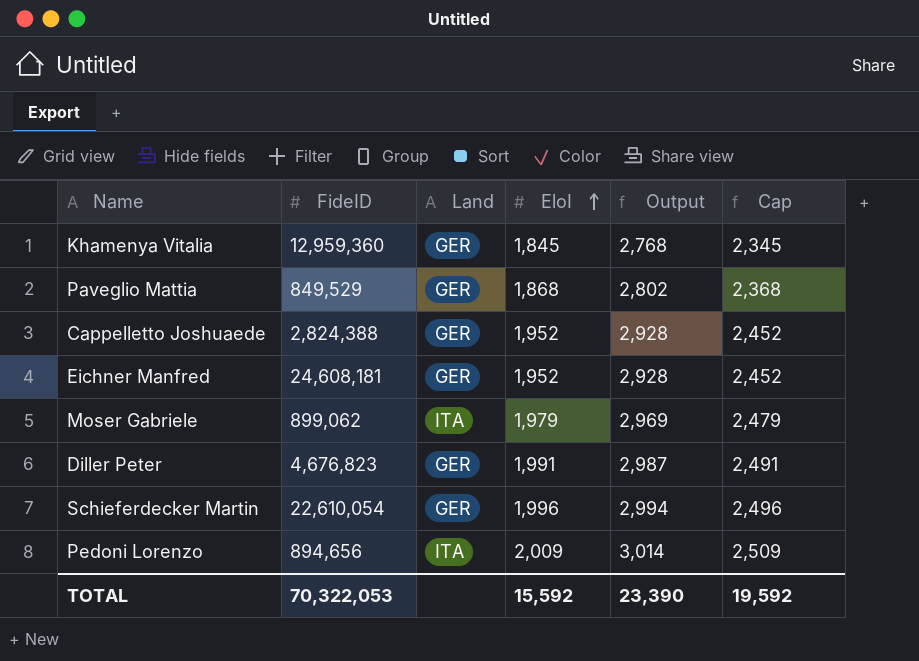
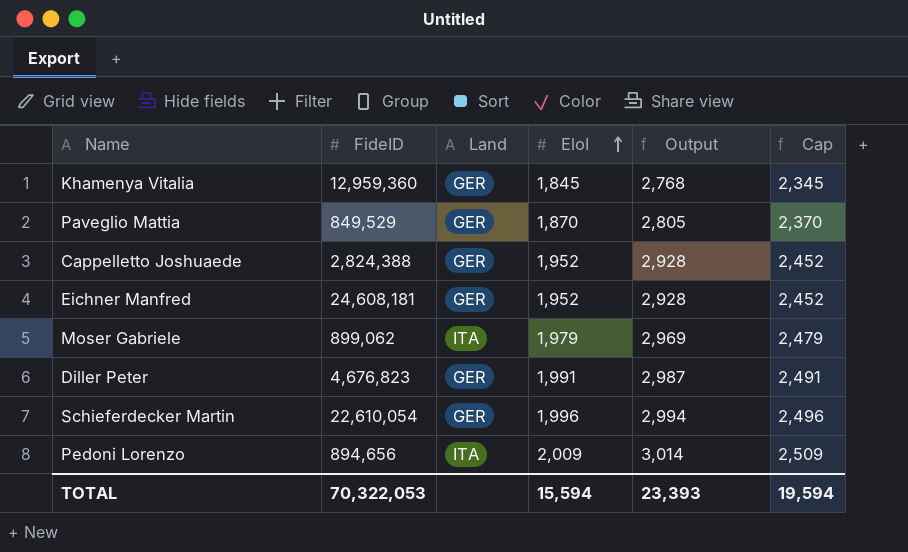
Paveglio Mattia | EloI: 1,868 -> 1,870
Paveglio Mattia | Output: 2,802 -> 2,805
Paveglio Mattia | Cap: 2,368 -> 2,370
TOTAL | EloI: 15,592 -> 15,594
TOTAL | Output: 23,390 -> 23,393
TOTAL | Cap: 19,592 -> 19,594

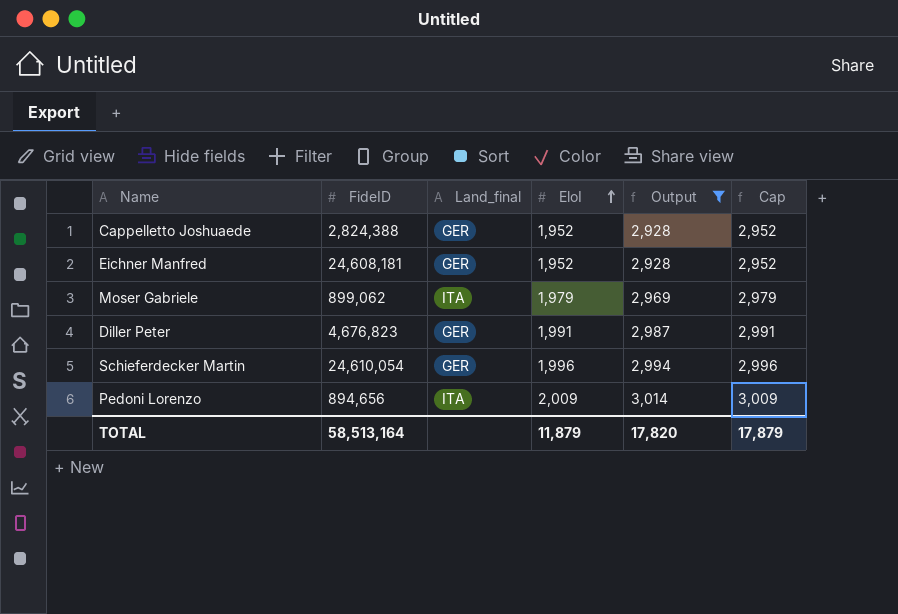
filter: none -> Output >= 2,928
column name: Land -> Land_final
column Cap | formula: [EloI] + 500 -> [EloI] + 1000
Schieferdecker Martin | FideID: 22,610,054 -> 24,610,054
TOTAL | FideID: 70,322,053 -> 58,513,164
TOTAL | EloI: 15,594 -> 11,879
TOTAL | Output: 23,393 -> 17,820
TOTAL | Cap: 19,594 -> 17,879

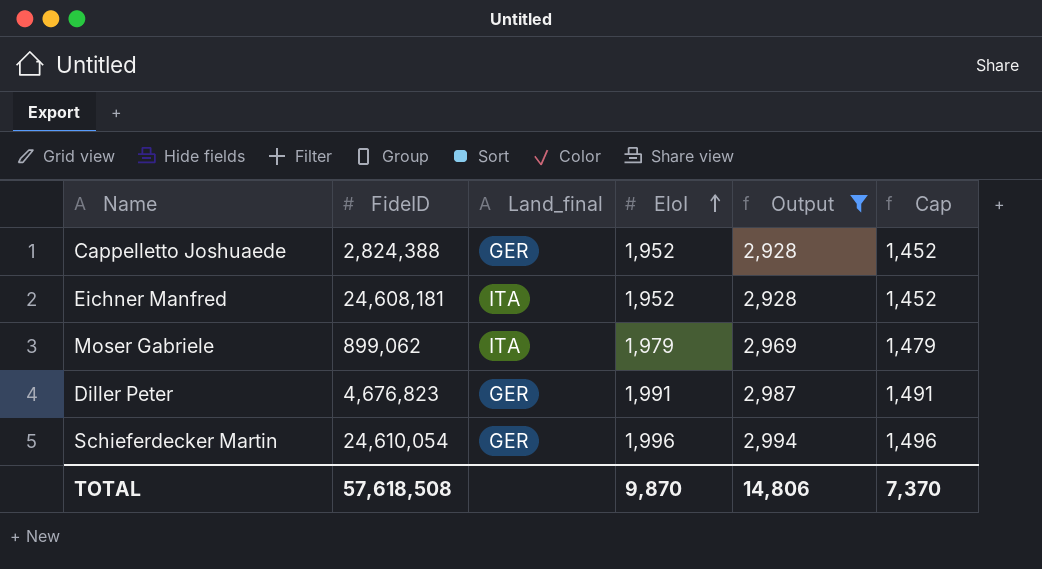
column Cap | formula: [EloI] + 1000 -> [EloI] - 500
row Pedoni Lorenzo: 894,656 | ITA | 2,009 | 3,014 | 3,009 -> none
Eichner Manfred | Land_final: GER -> ITA
TOTAL | FideID: 58,513,164 -> 57,618,508
TOTAL | EloI: 11,879 -> 9,870
TOTAL | Output: 17,820 -> 14,806
TOTAL | Cap: 17,879 -> 7,370

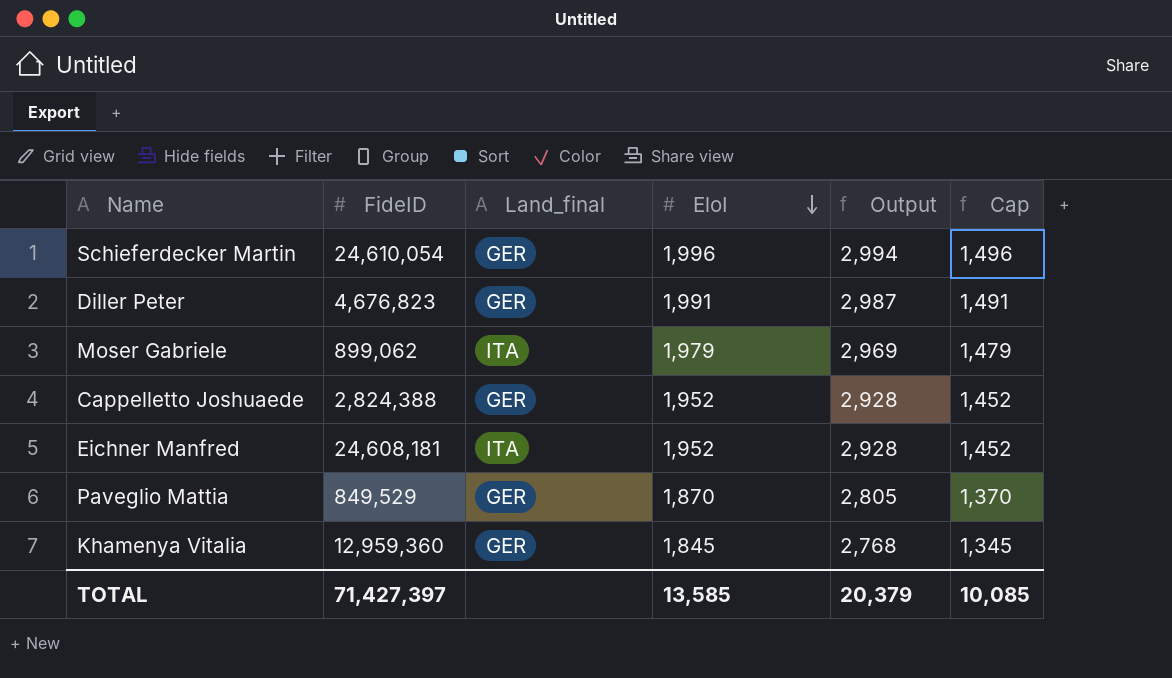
filter: Output >= 2,928 -> none
row order: EloI ascending -> EloI descending
TOTAL | FideID: 57,618,508 -> 71,427,397
TOTAL | EloI: 9,870 -> 13,585
TOTAL | Output: 14,806 -> 20,379
TOTAL | Cap: 7,370 -> 10,085

